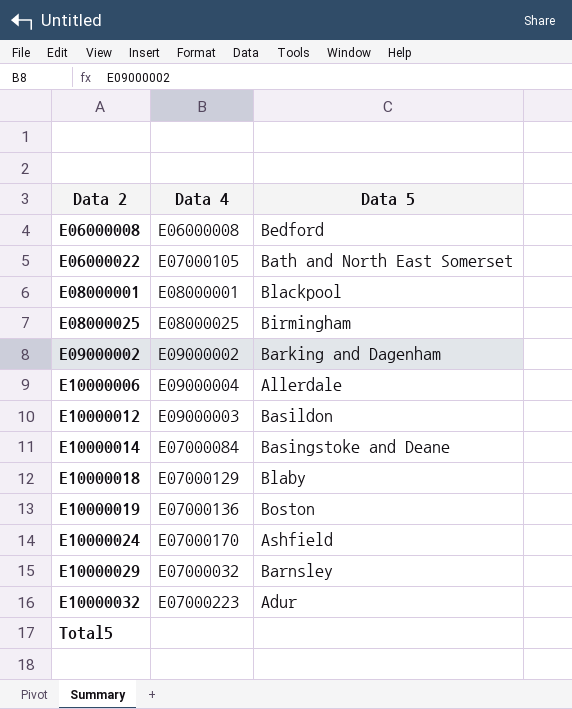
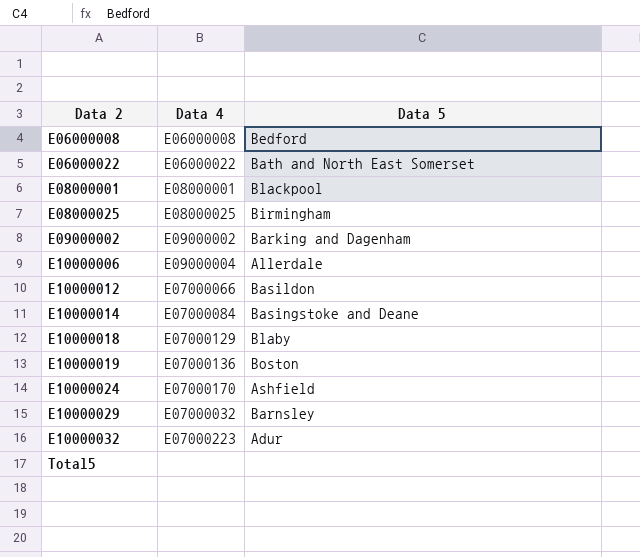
E06000022 | Data 4: E07000105 -> E06000022
E10000012 | Data 4: E09000003 -> E07000066

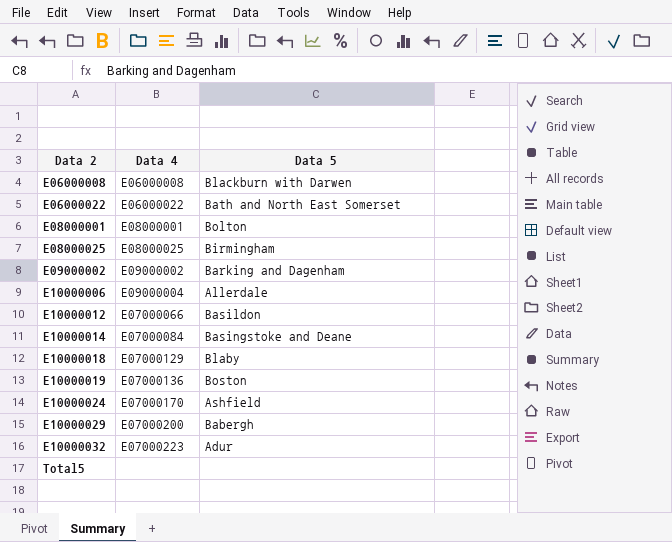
E06000008 | Data 5: Bedford -> Blackburn with Darwen
E08000001 | Data 5: Blackpool -> Bolton
E10000029 | Data 4: E07000032 -> E07000200
E10000029 | Data 5: Barnsley -> Babergh

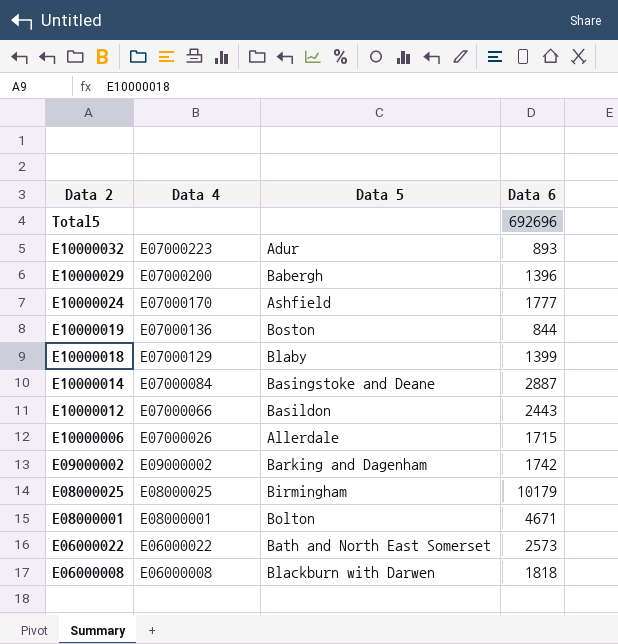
row order: Data 2 ascending -> Data 2 descending
column Data 6 | position: none -> 4
E10000006 | Data 4: E09000004 -> E07000026

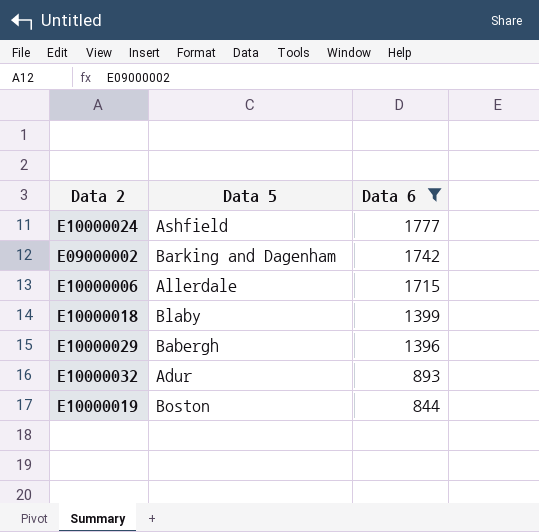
filter: none -> Data 6 <= 1777
row order: Data 2 descending -> Data 6 descending
column Data 4 | position: 2 -> none

